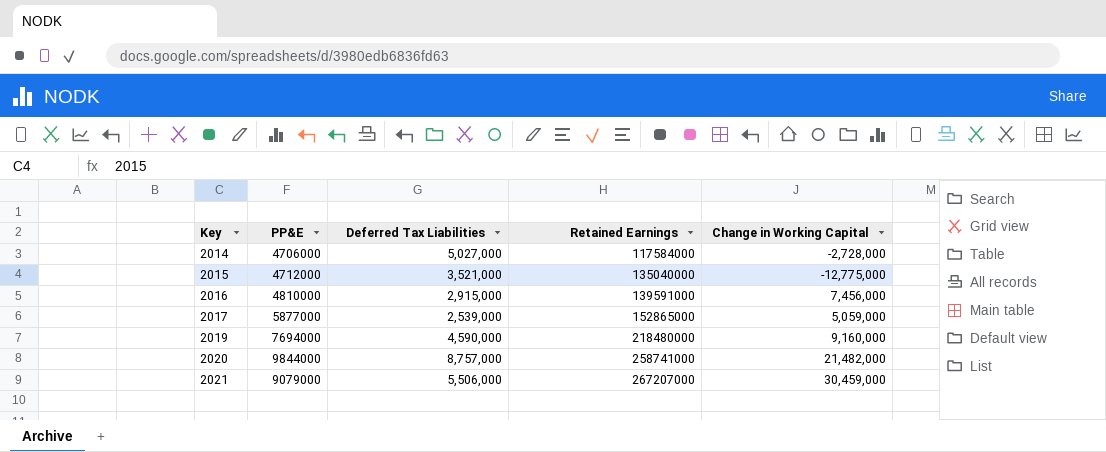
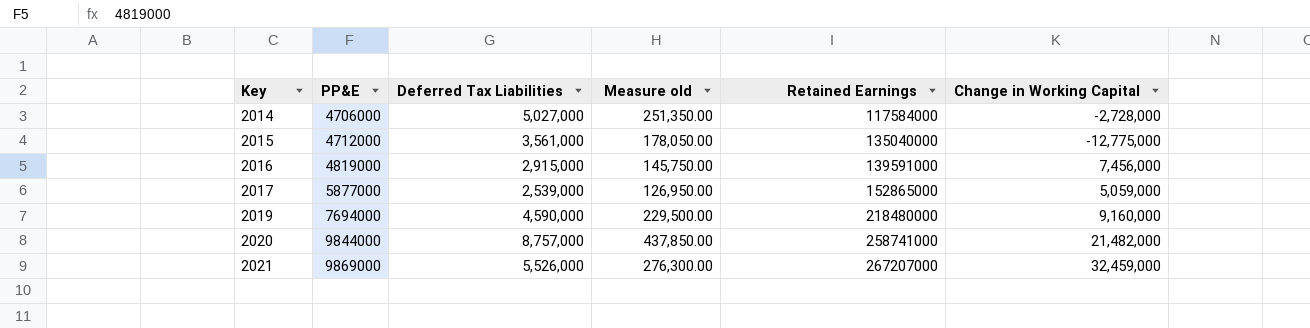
column Measure old | formula: none -> [Deferred Tax Liabilities] * 0.05
2015 | Deferred Tax Liabilities: 3,521,000 -> 3,561,000
2016 | PP&E: 4810000 -> 4819000
2021 | PP&E: 9079000 -> 9869000
2021 | Deferred Tax Liabilities: 5,506,000 -> 5,526,000
2021 | Change in Working Capital: 30,459,000 -> 32,459,000

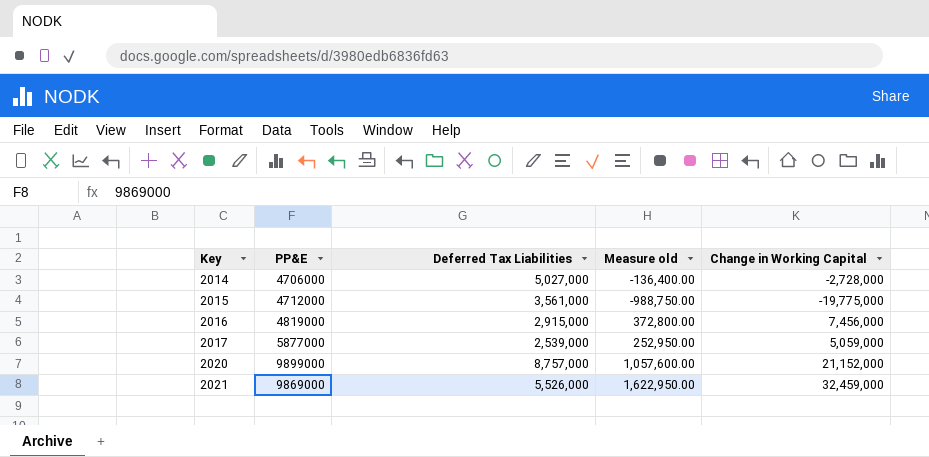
column Retained Earnings | position: 5 -> none
column Measure old | formula: [Deferred Tax Liabilities] * 0.05 -> [Change in Working Capital] * 0.05
row 2019: 7694000 | 4,590,000 | 229,500.00 | 218480000 | 9,160,000 -> none
2015 | Change in Working Capital: -12,775,000 -> -19,775,000
2020 | PP&E: 9844000 -> 9899000
2020 | Change in Working Capital: 21,482,000 -> 21,152,000

